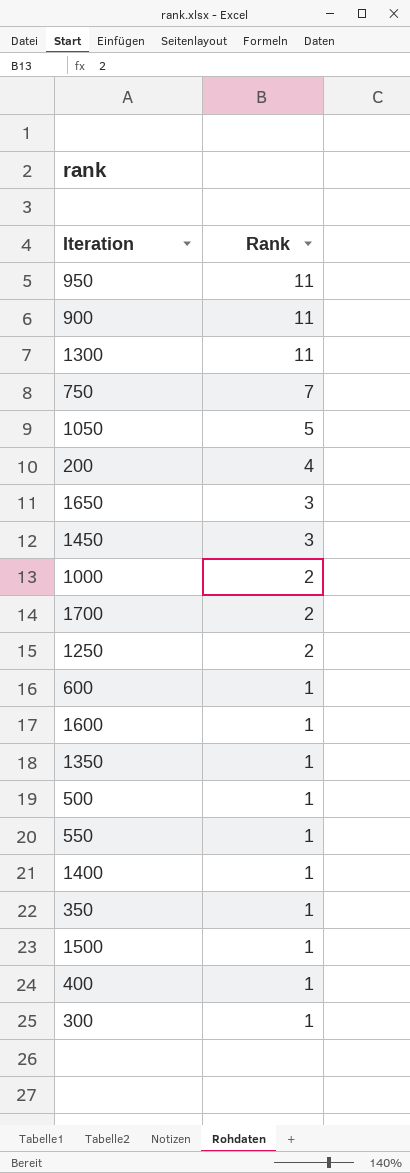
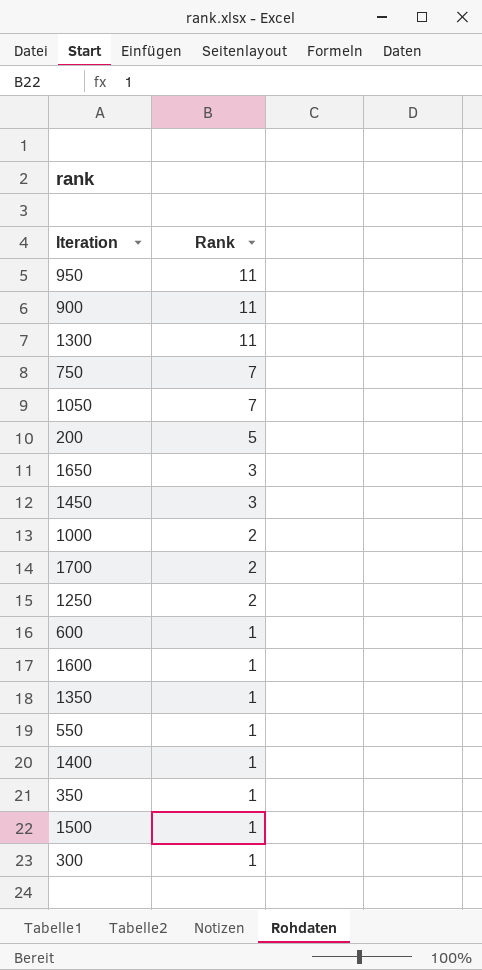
row 500: 1 -> none
row 400: 1 -> none
1050 | Rank: 5 -> 7
200 | Rank: 4 -> 5

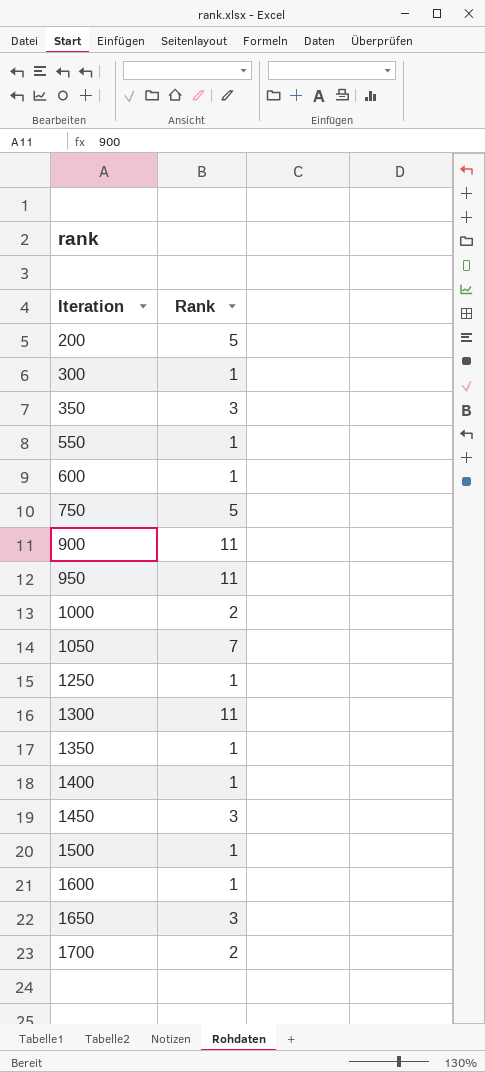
row order: Rank descending -> Iteration ascending
350 | Rank: 1 -> 3
750 | Rank: 7 -> 5
1250 | Rank: 2 -> 1

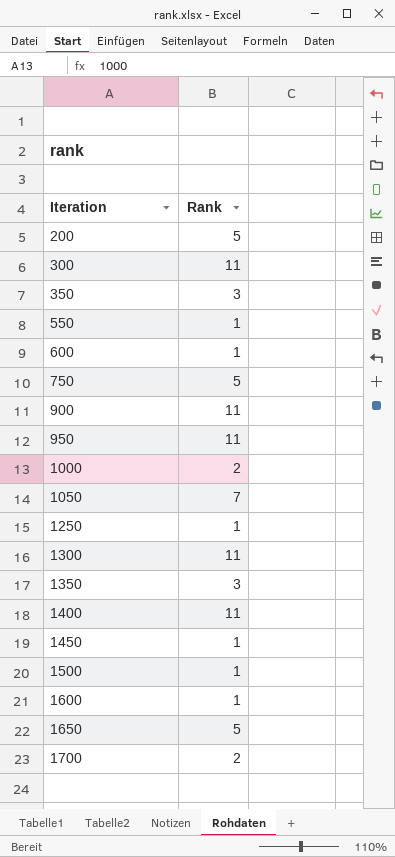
300 | Rank: 1 -> 11
1350 | Rank: 1 -> 3
1400 | Rank: 1 -> 11
1450 | Rank: 3 -> 1
1650 | Rank: 3 -> 5

